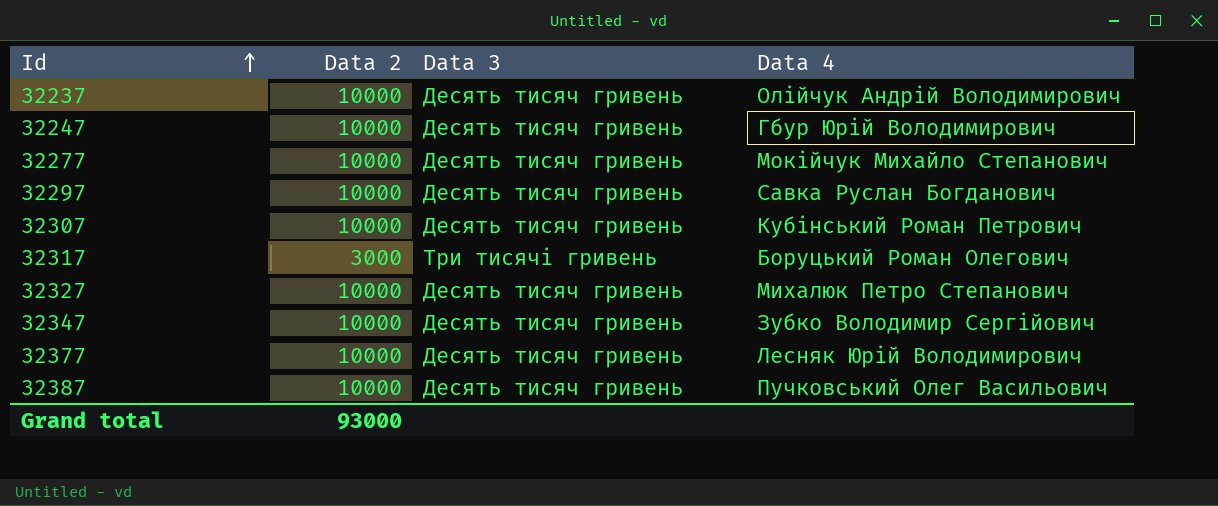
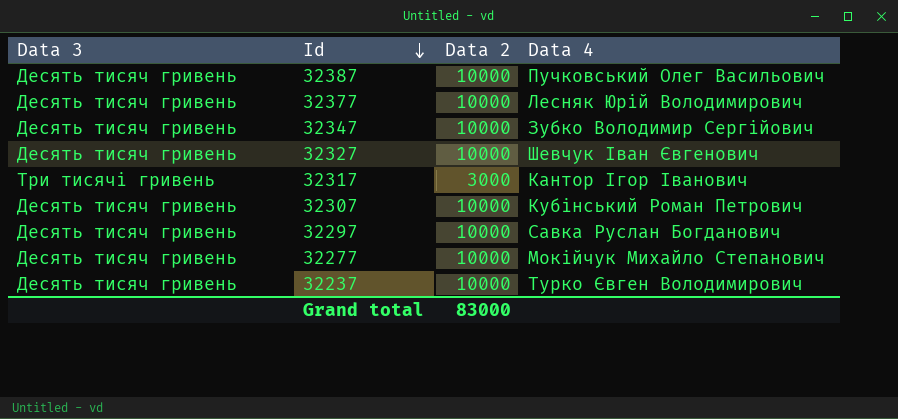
row order: Id ascending -> Id descending
column Data 3 | position: 3 -> 1
row 32247: 10000 | Десять тисяч гривень | Гбур Юрій Володимирович -> none
32327 | Data 4: Михалюк Петро Степанович -> Шевчук Іван Євгенович
32317 | Data 4: Боруцький Роман Олегович -> Кантор Ігор Іванович
32237 | Data 4: Олійчук Андрій Володимирович -> Турко Євген Володимирович
Grand total | Data 2: 93000 -> 83000

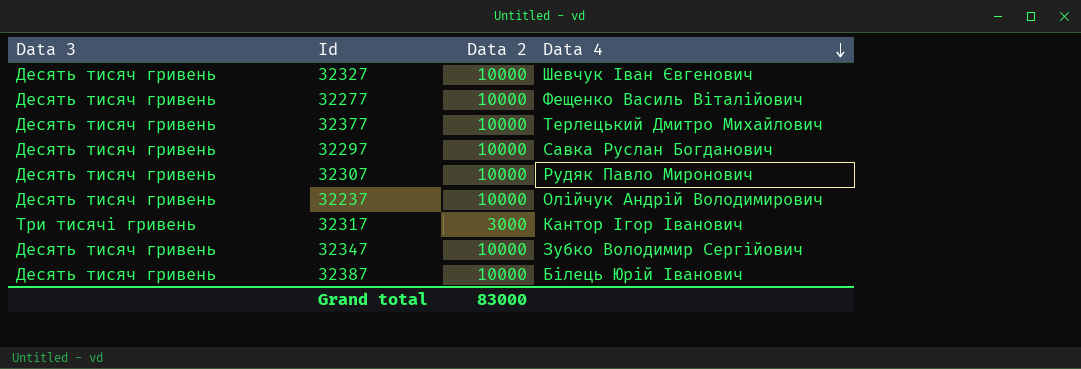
row order: Id descending -> Data 4 descending
32277 | Data 4: Мокійчук Михайло Степанович -> Фещенко Василь Віталійович
32377 | Data 4: Лесняк Юрій Володимирович -> Терлецький Дмитро Михайлович
32307 | Data 4: Кубінський Роман Петрович -> Рудяк Павло Миронович
32237 | Data 4: Турко Євген Володимирович -> Олійчук Андрій Володимирович
32387 | Data 4: Пучковський Олег Васильович -> Білець Юрій Іванович

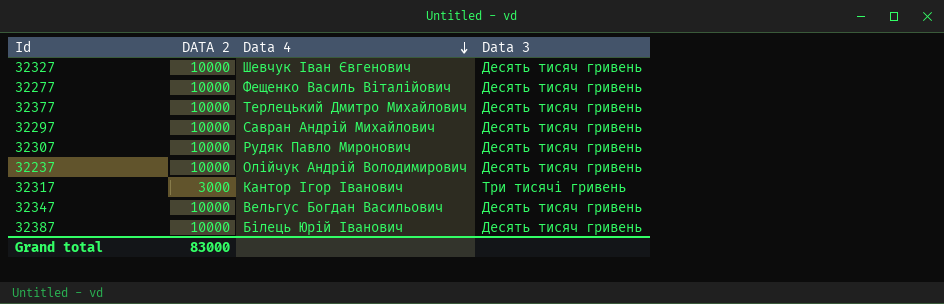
column name: Data 2 -> DATA 2
column Data 3 | position: 1 -> 4
32297 | Data 4: Савка Руслан Богданович -> Савран Андрій Михайлович
32347 | Data 4: Зубко Володимир Сергійович -> Вельгус Богдан Васильович

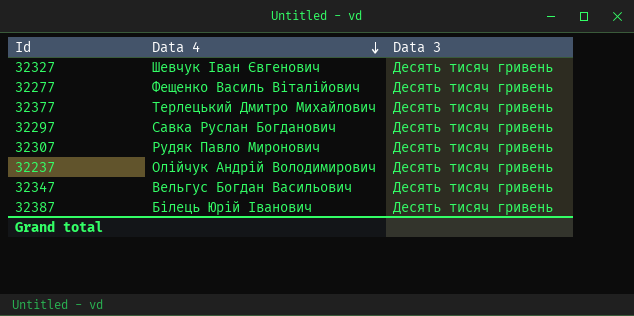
column DATA 2 | position: 2 -> none
row 32317: 3000 | Кантор Ігор Іванович | Три тисячi гривень -> none
32297 | Data 4: Савран Андрій Михайлович -> Савка Руслан Богданович

